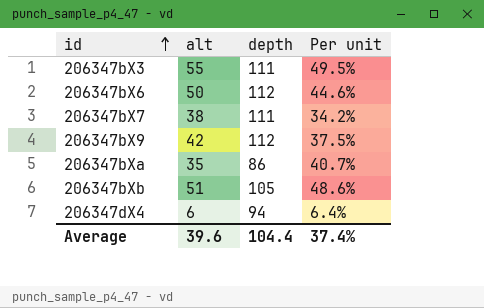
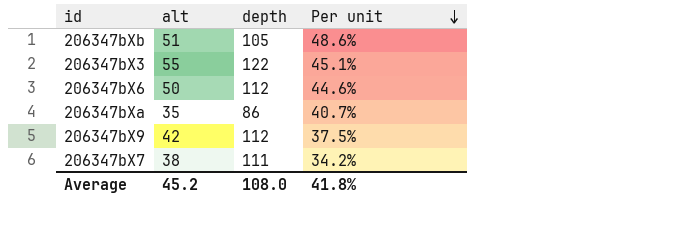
row order: id ascending -> Per unit descending
row 206347dX4: 6 | 94 | 6.4% -> none
206347bX3 | depth: 111 -> 122
206347bX3 | Per unit: 49.5% -> 45.1%
Average | alt: 39.6 -> 45.2
Average | depth: 104.4 -> 108.0
Average | Per unit: 37.4% -> 41.8%

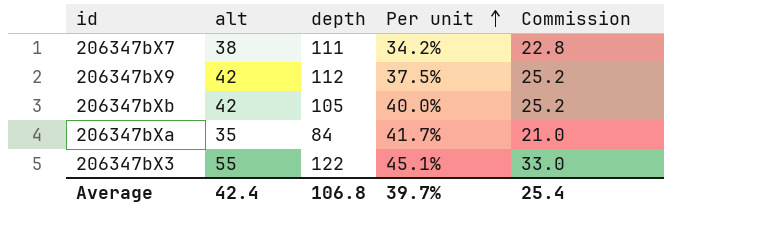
row order: Per unit descending -> Per unit ascending
column Commission | formula: none -> [alt] * 0.6
row 206347bX6: 50 | 112 | 44.6% -> none
206347bXb | alt: 51 -> 42
206347bXb | Per unit: 48.6% -> 40.0%
206347bXa | depth: 86 -> 84
206347bXa | Per unit: 40.7% -> 41.7%
Average | alt: 45.2 -> 42.4
Average | depth: 108.0 -> 106.8
Average | Per unit: 41.8% -> 39.7%

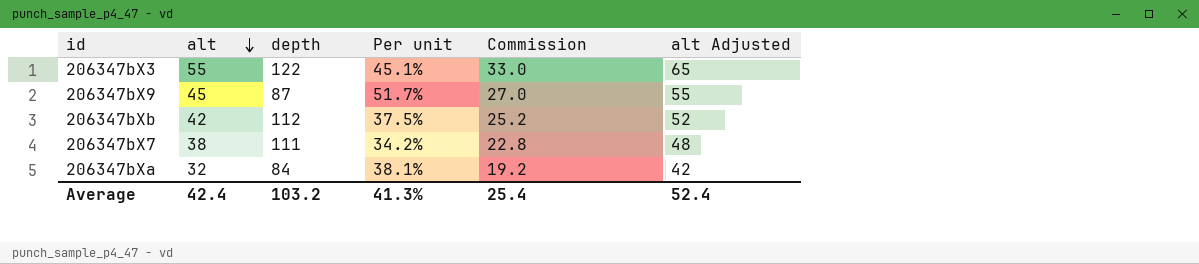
row order: Per unit ascending -> alt descending
column alt Adjusted | formula: none -> [alt] + 10
206347bX9 | alt: 42 -> 45
206347bX9 | depth: 112 -> 87
206347bX9 | Per unit: 37.5% -> 51.7%
206347bX9 | Commission: 25.2 -> 27.0
206347bXb | depth: 105 -> 112
206347bXb | Per unit: 40.0% -> 37.5%
206347bXa | alt: 35 -> 32
206347bXa | Per unit: 41.7% -> 38.1%
206347bXa | Commission: 21.0 -> 19.2
Average | depth: 106.8 -> 103.2
Average | Per unit: 39.7% -> 41.3%

